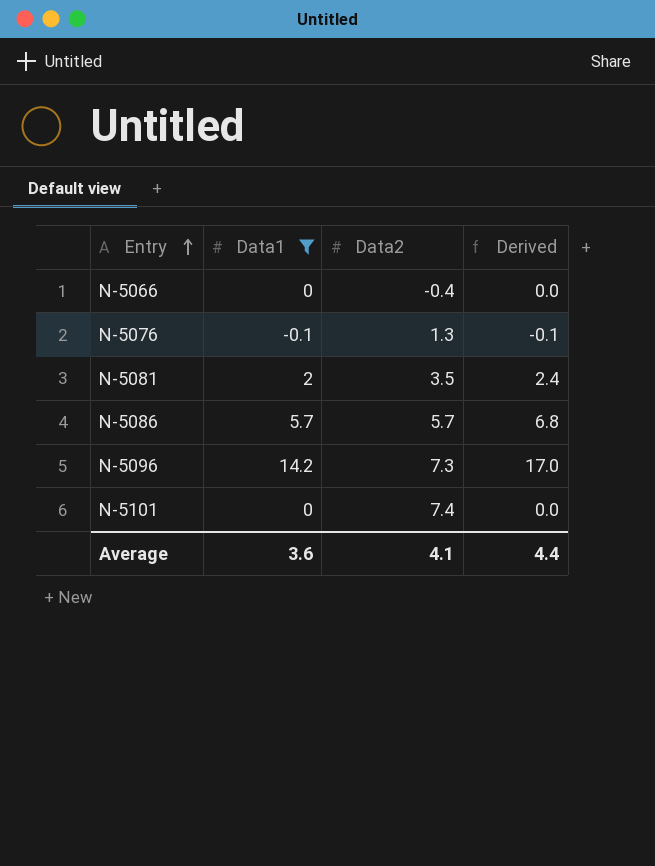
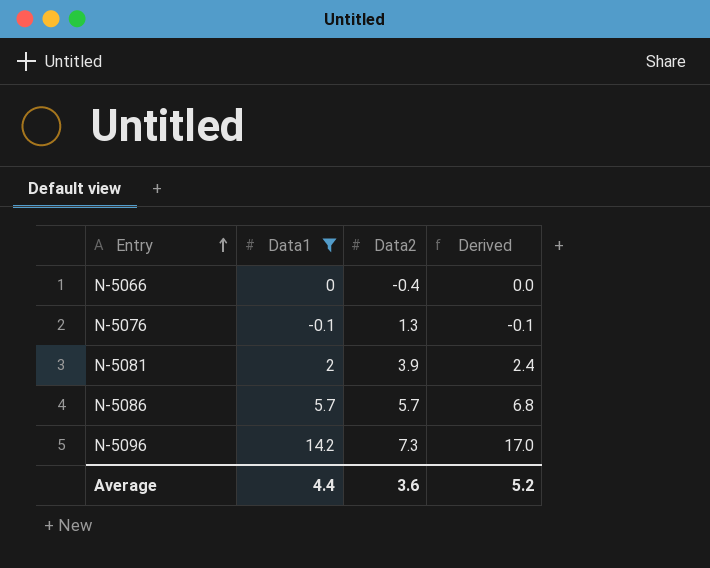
row N-5101: 0 | 7.4 | 0.0 -> none
N-5081 | Data2: 3.5 -> 3.9
Average | Data1: 3.6 -> 4.4
Average | Data2: 4.1 -> 3.6
Average | Derived: 4.4 -> 5.2

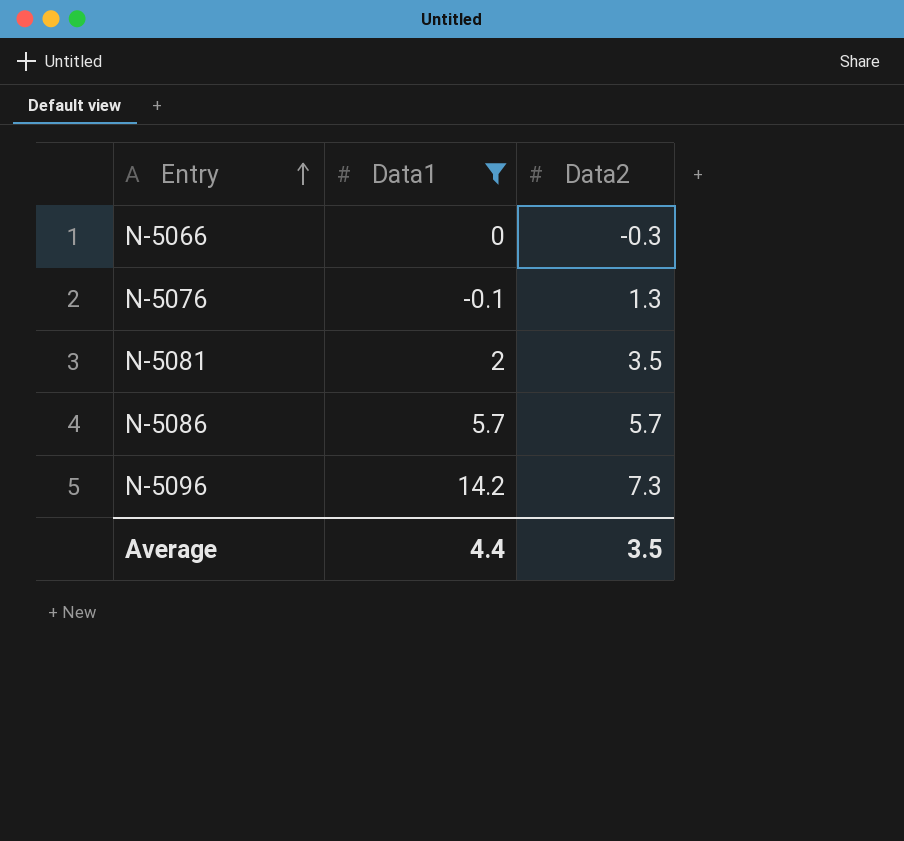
column Derived | formula: [Data1] * 1.2 -> none
N-5066 | Data2: -0.4 -> -0.3
N-5081 | Data2: 3.9 -> 3.5
Average | Data2: 3.6 -> 3.5

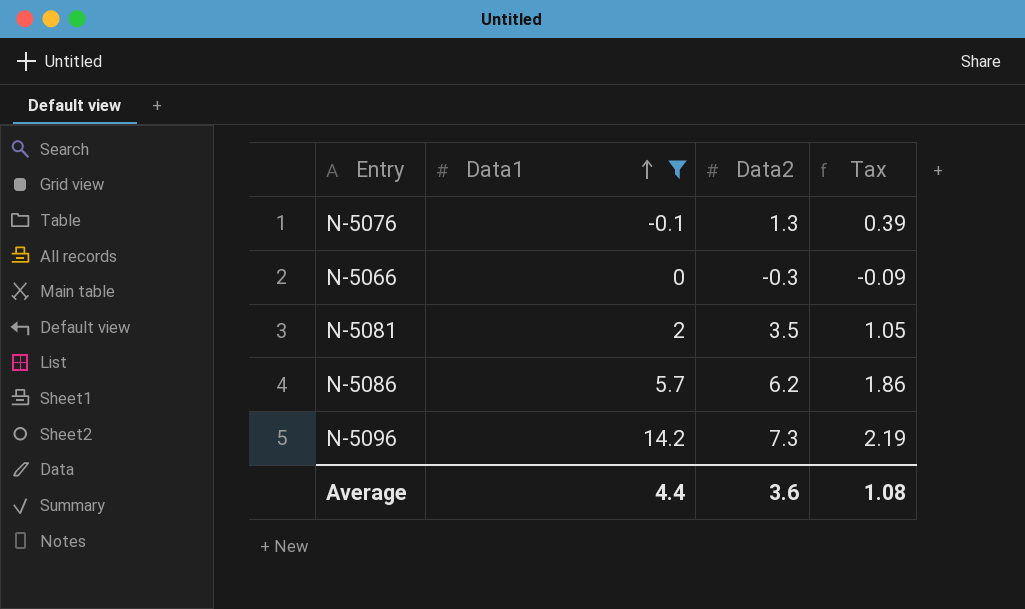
row order: Entry ascending -> Data1 ascending
column Tax | formula: none -> [Data2] * 0.3
N-5086 | Data2: 5.7 -> 6.2
Average | Data2: 3.5 -> 3.6

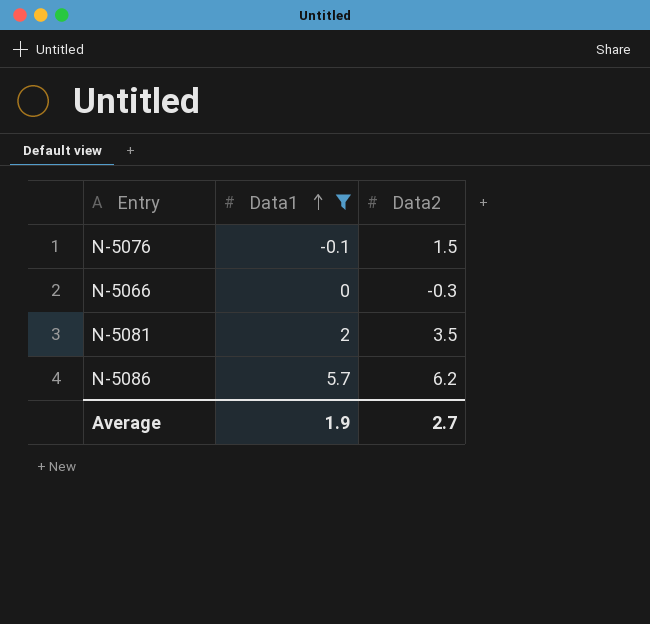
column Tax | formula: [Data2] * 0.3 -> none
row N-5096: 14.2 | 7.3 | 2.19 -> none
N-5076 | Data2: 1.3 -> 1.5
Average | Data1: 4.4 -> 1.9
Average | Data2: 3.6 -> 2.7

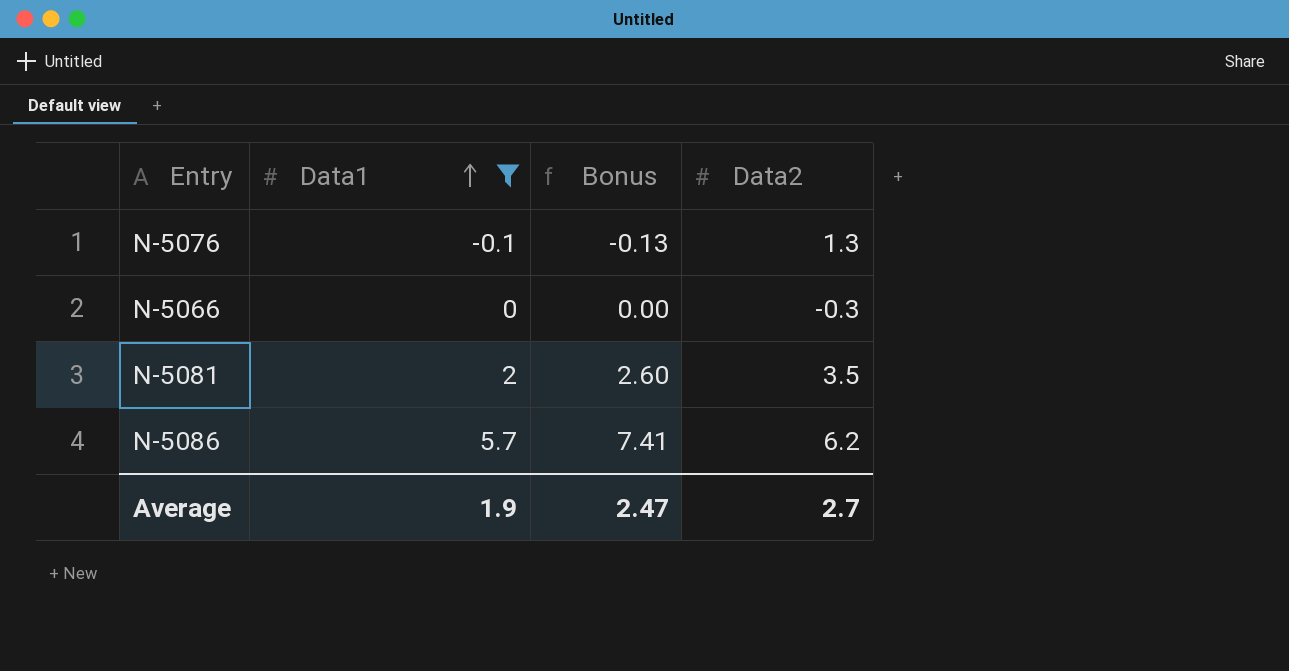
column Bonus | formula: none -> [Data1] * 1.3
N-5076 | Data2: 1.5 -> 1.3

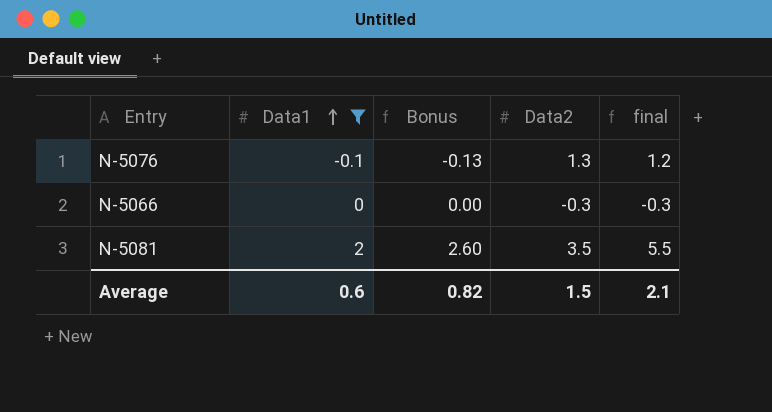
column final | formula: none -> [Data1] + [Data2]
row N-5086: 5.7 | 7.41 | 6.2 -> none
Average | Data1: 1.9 -> 0.6
Average | Bonus: 2.47 -> 0.82
Average | Data2: 2.7 -> 1.5

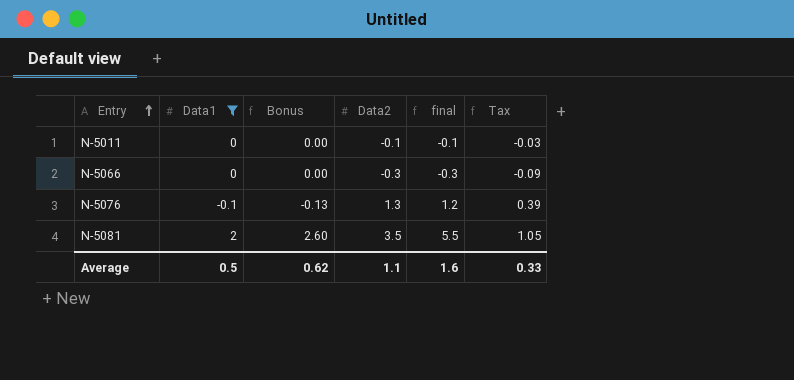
row order: Data1 ascending -> Entry ascending
column Tax | formula: none -> [Data2] * 0.3
row N-5011: none -> 0 | 0.00 | -0.1 | -0.1 | -0.03
Average | Data1: 0.6 -> 0.5
Average | Bonus: 0.82 -> 0.62
Average | Data2: 1.5 -> 1.1
Average | final: 2.1 -> 1.6

